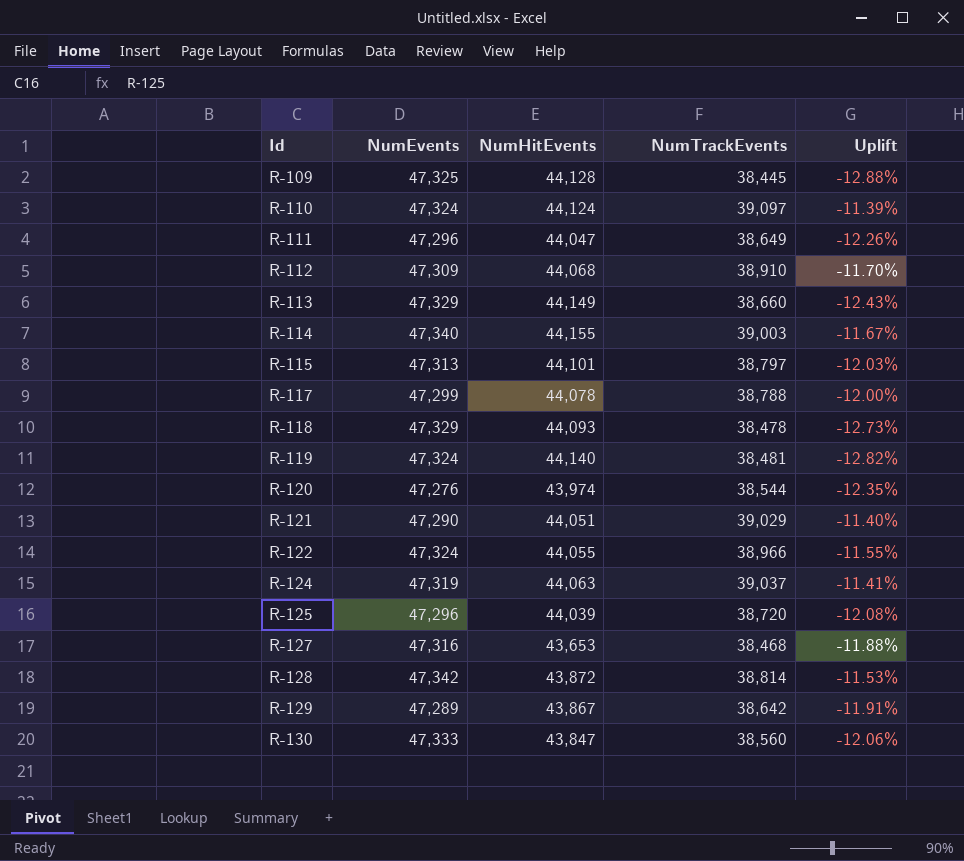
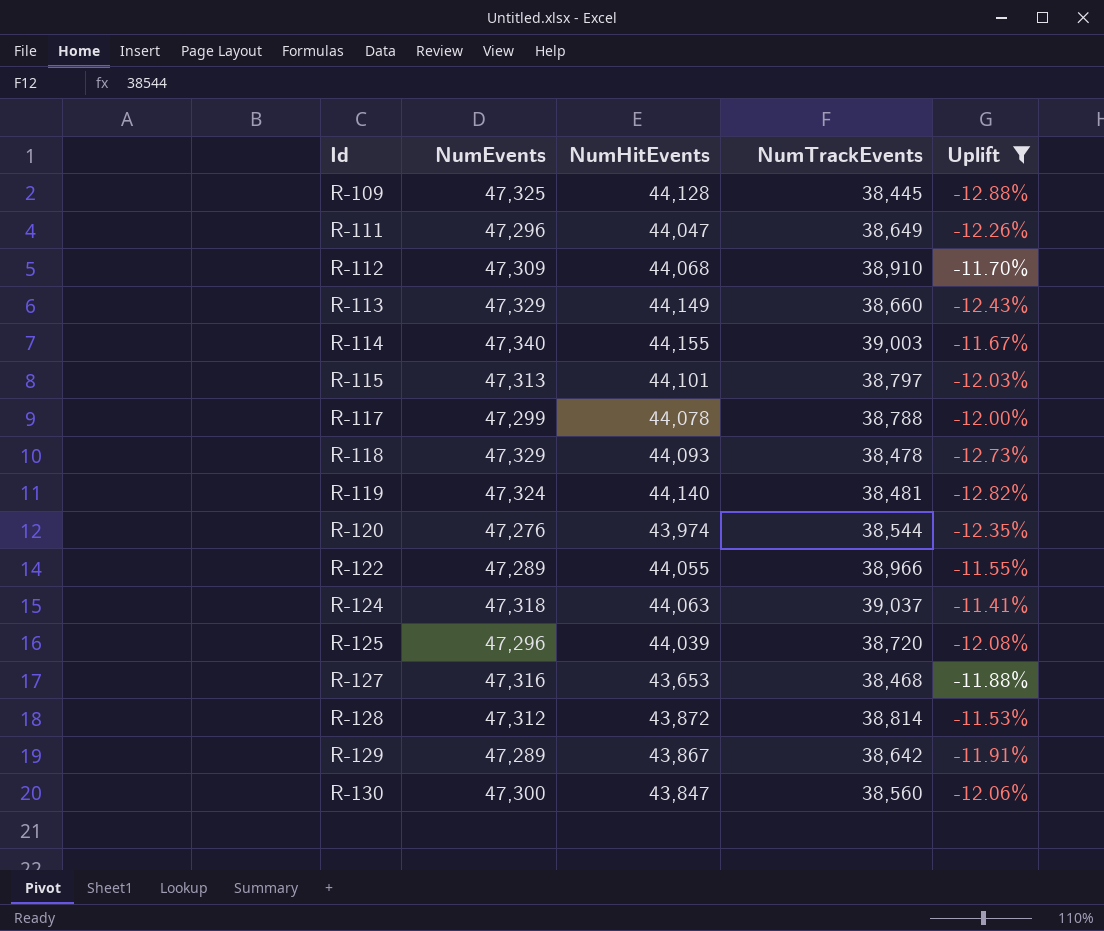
filter: none -> Uplift <= -11.41%
R-122 | NumEvents: 47,324 -> 47,289
R-124 | NumEvents: 47,319 -> 47,318
R-128 | NumEvents: 47,342 -> 47,312
R-130 | NumEvents: 47,333 -> 47,300

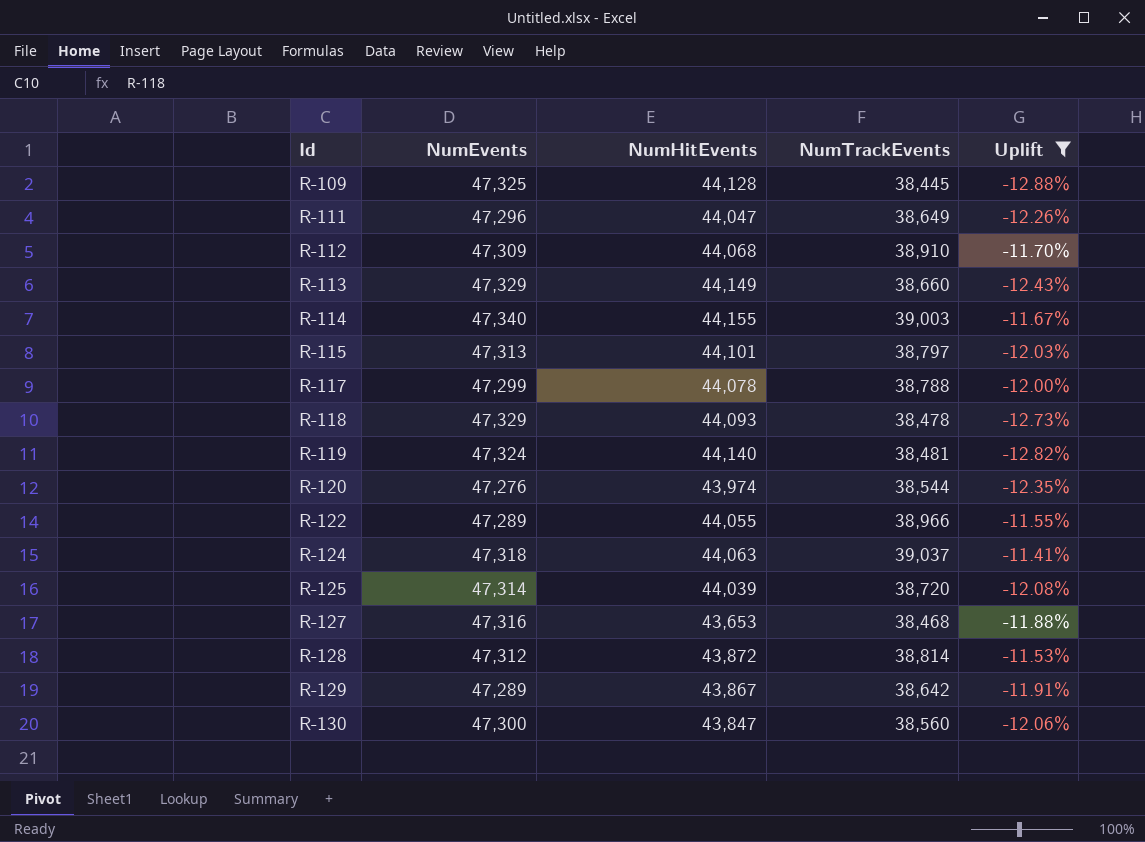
R-125 | NumEvents: 47,296 -> 47,314

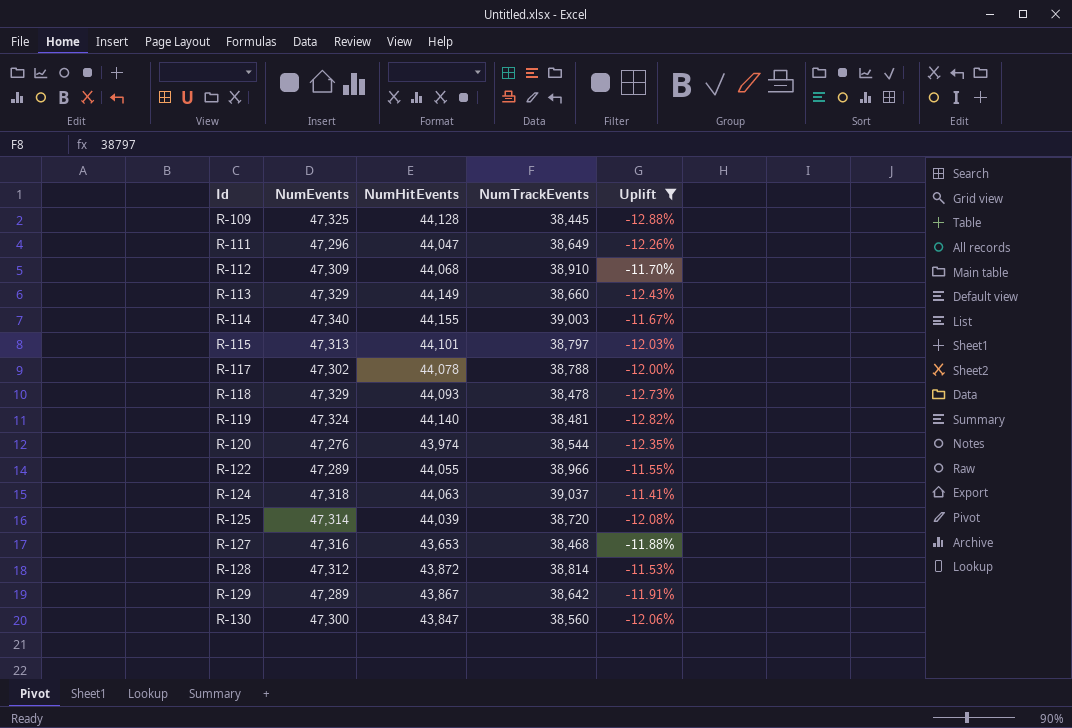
R-117 | NumEvents: 47,299 -> 47,302

